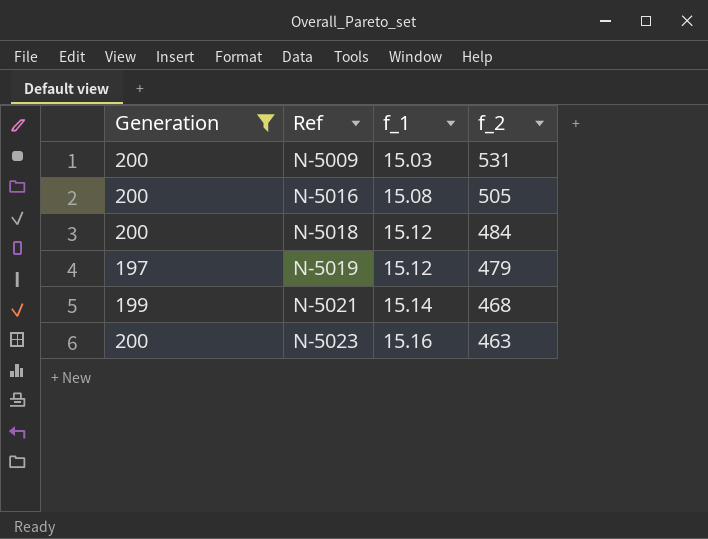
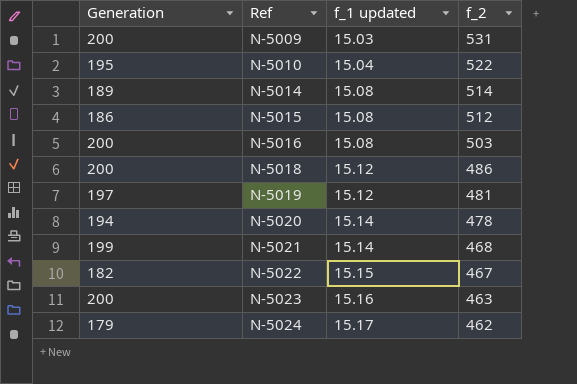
filter: Generation >= 197 -> none
column name: f_1 -> f_1 updated
N-5016 | f_2: 505 -> 503
N-5018 | f_2: 484 -> 486
N-5019 | f_2: 479 -> 481

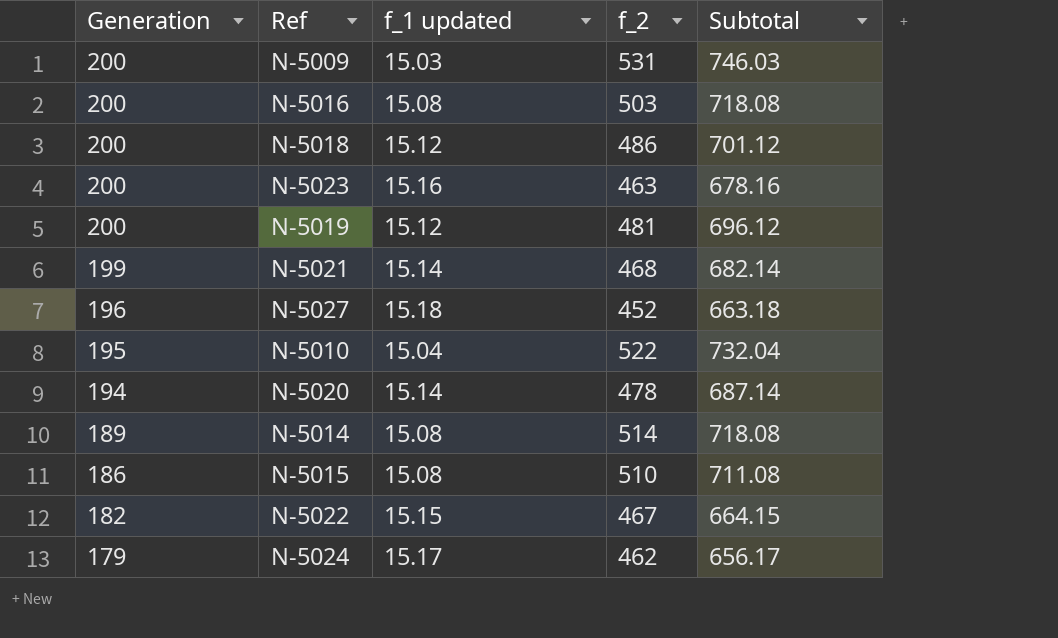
row order: Ref ascending -> Generation descending
column Subtotal | formula: none -> [Generation] + [f_1 updated] + [f_2]
N-5019 | Generation: 197 -> 200
row N-5027: none -> 196 | 15.18 | 452 | 663.18
N-5015 | f_2: 512 -> 510

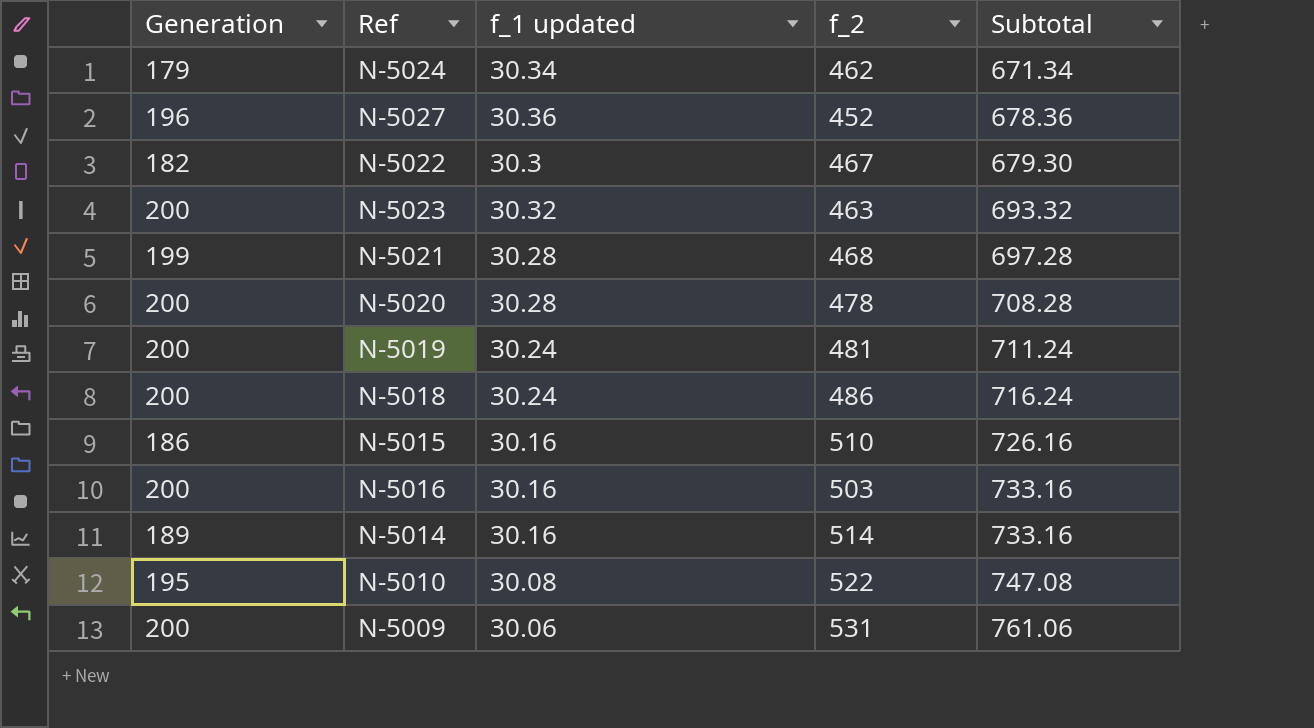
row order: Generation descending -> Subtotal ascending
N-5024 | f_1 updated: 15.17 -> 30.34
N-5024 | Subtotal: 656.17 -> 671.34
N-5027 | f_1 updated: 15.18 -> 30.36
N-5027 | Subtotal: 663.18 -> 678.36
N-5022 | f_1 updated: 15.15 -> 30.3
N-5022 | Subtotal: 664.15 -> 679.30
N-5023 | f_1 updated: 15.16 -> 30.32
N-5023 | Subtotal: 678.16 -> 693.32
N-5021 | f_1 updated: 15.14 -> 30.28
N-5021 | Subtotal: 682.14 -> 697.28
N-5020 | Generation: 194 -> 200
N-5020 | f_1 updated: 15.14 -> 30.28
N-5020 | Subtotal: 687.14 -> 708.28
N-5019 | f_1 updated: 15.12 -> 30.24
N-5019 | Subtotal: 696.12 -> 711.24
N-5018 | f_1 updated: 15.12 -> 30.24
N-5018 | Subtotal: 701.12 -> 716.24
N-5015 | f_1 updated: 15.08 -> 30.16
N-5015 | Subtotal: 711.08 -> 726.16
N-5016 | f_1 updated: 15.08 -> 30.16
N-5016 | Subtotal: 718.08 -> 733.16
N-5014 | f_1 updated: 15.08 -> 30.16
N-5014 | Subtotal: 718.08 -> 733.16
N-5010 | f_1 updated: 15.04 -> 30.08
N-5010 | Subtotal: 732.04 -> 747.08
N-5009 | f_1 updated: 15.03 -> 30.06
N-5009 | Subtotal: 746.03 -> 761.06

